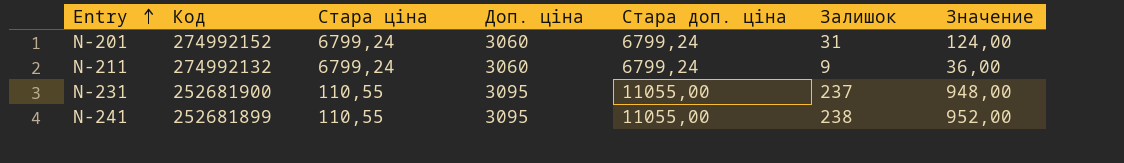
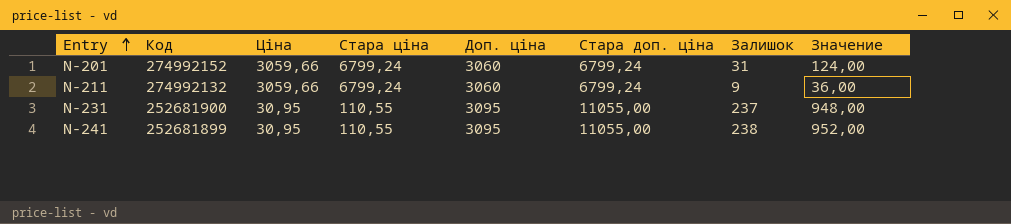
column Ціна | position: none -> 3

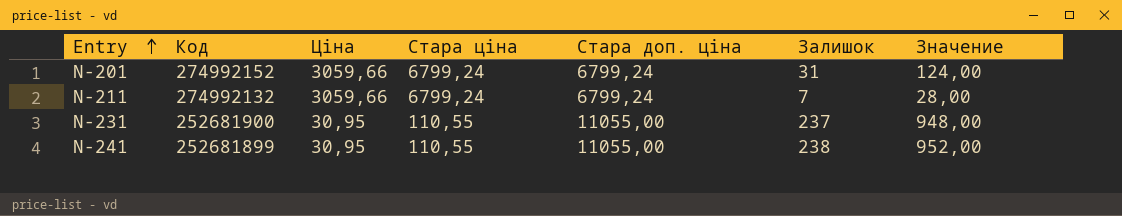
column Доп. ціна | position: 5 -> none
N-211 | Залишок: 9 -> 7
N-211 | Значение: 36,00 -> 28,00

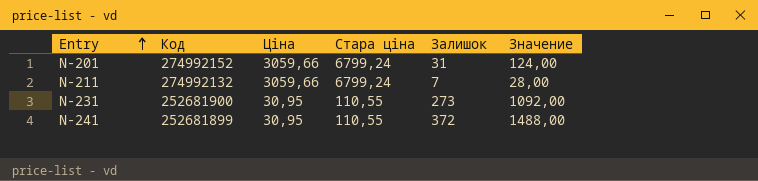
column Стара доп. ціна | position: 5 -> none
N-231 | Залишок: 237 -> 273
N-231 | Значение: 948,00 -> 1092,00
N-241 | Залишок: 238 -> 372
N-241 | Значение: 952,00 -> 1488,00

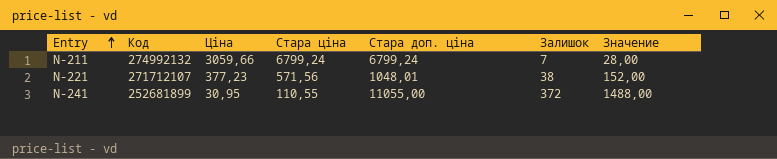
column Стара доп. ціна | position: none -> 5
row N-201: 274992152 | 3059,66 | 6799,24 | 31 | 124,00 -> none
row N-231: 252681900 | 30,95 | 110,55 | 273 | 1092,00 -> none
row N-221: none -> 271712107 | 377,23 | 571,56 | 1048,01 | 38 | 152,00

